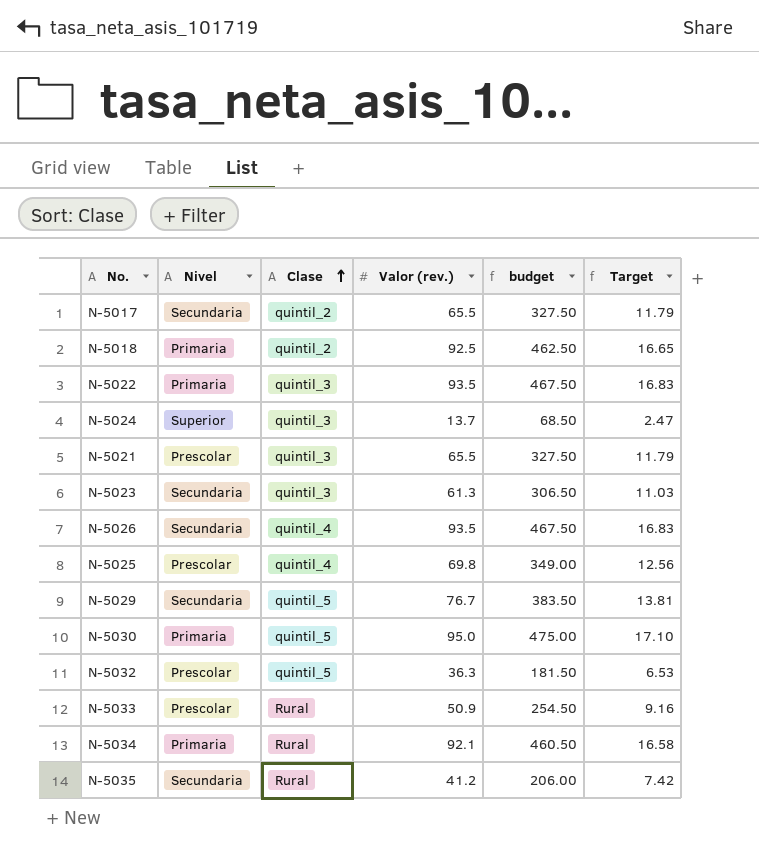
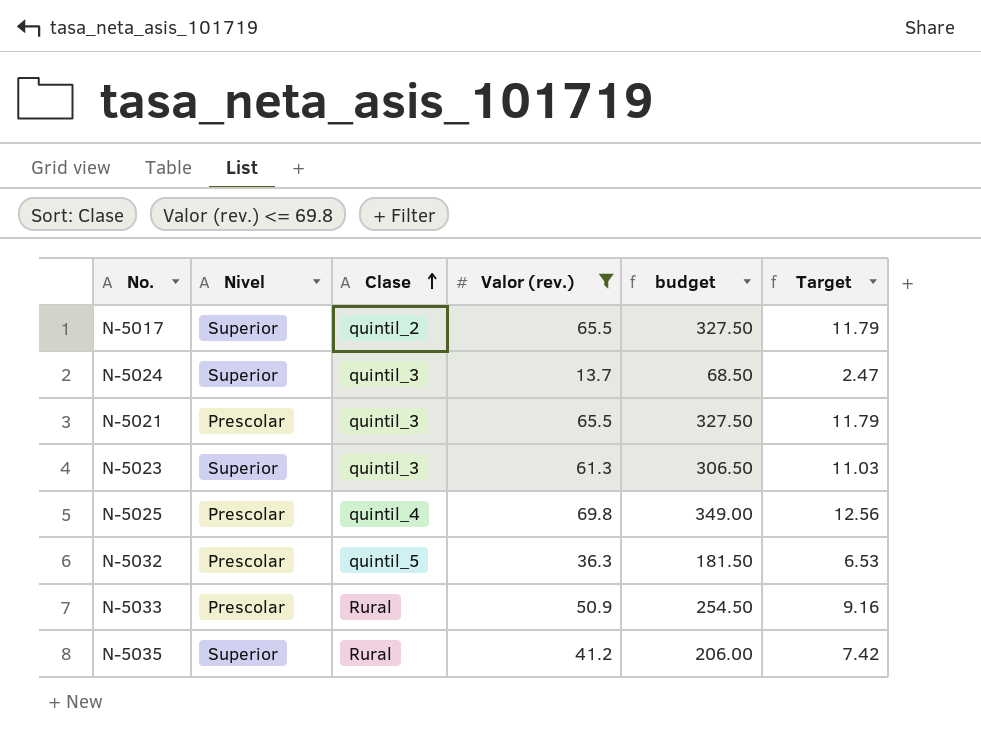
filter: none -> Valor (rev.) <= 69.8
N-5017 | Nivel: Secundaria -> Superior
N-5023 | Nivel: Secundaria -> Superior
N-5035 | Nivel: Secundaria -> Superior

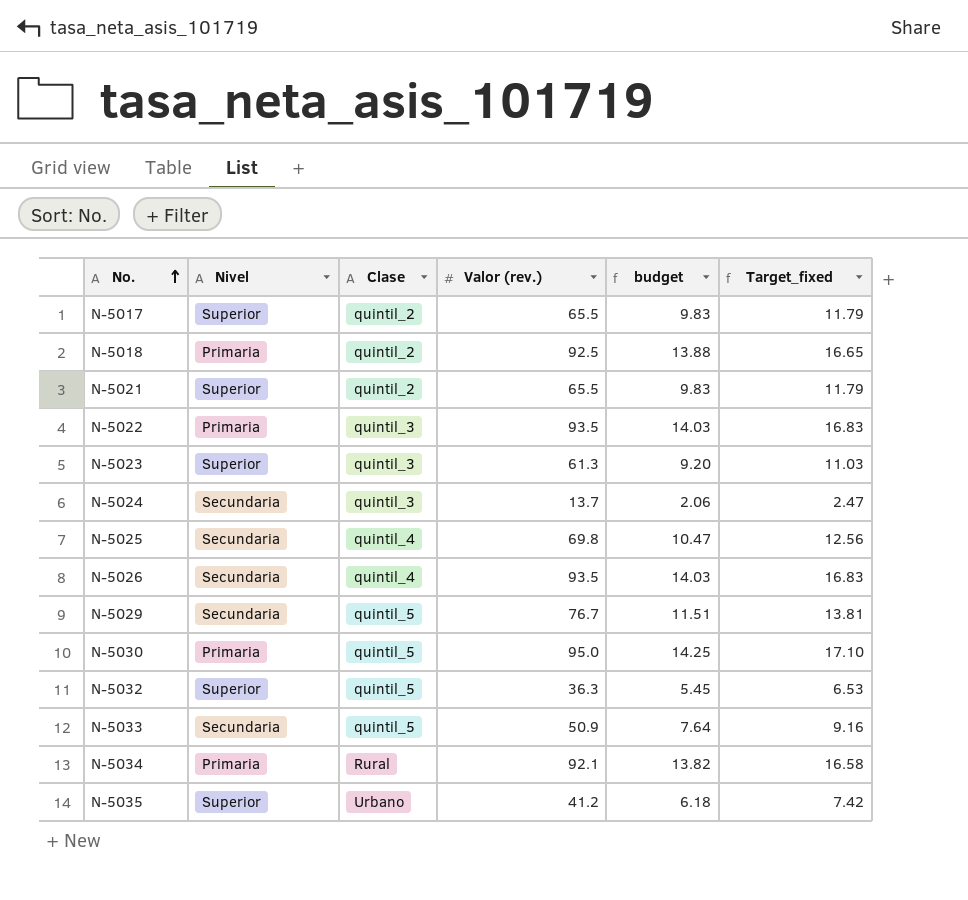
filter: Valor (rev.) <= 69.8 -> none
row order: Clase ascending -> No. ascending
column budget | formula: [Valor (rev.)] * 5 -> [Valor (rev.)] * 0.15
column name: Target -> Target_fixed
N-5021 | Nivel: Prescolar -> Superior
N-5021 | Clase: quintil_3 -> quintil_2
N-5024 | Nivel: Superior -> Secundaria
N-5025 | Nivel: Prescolar -> Secundaria
N-5032 | Nivel: Prescolar -> Superior
N-5033 | Nivel: Prescolar -> Secundaria
N-5033 | Clase: Rural -> quintil_5
N-5035 | Clase: Rural -> Urbano

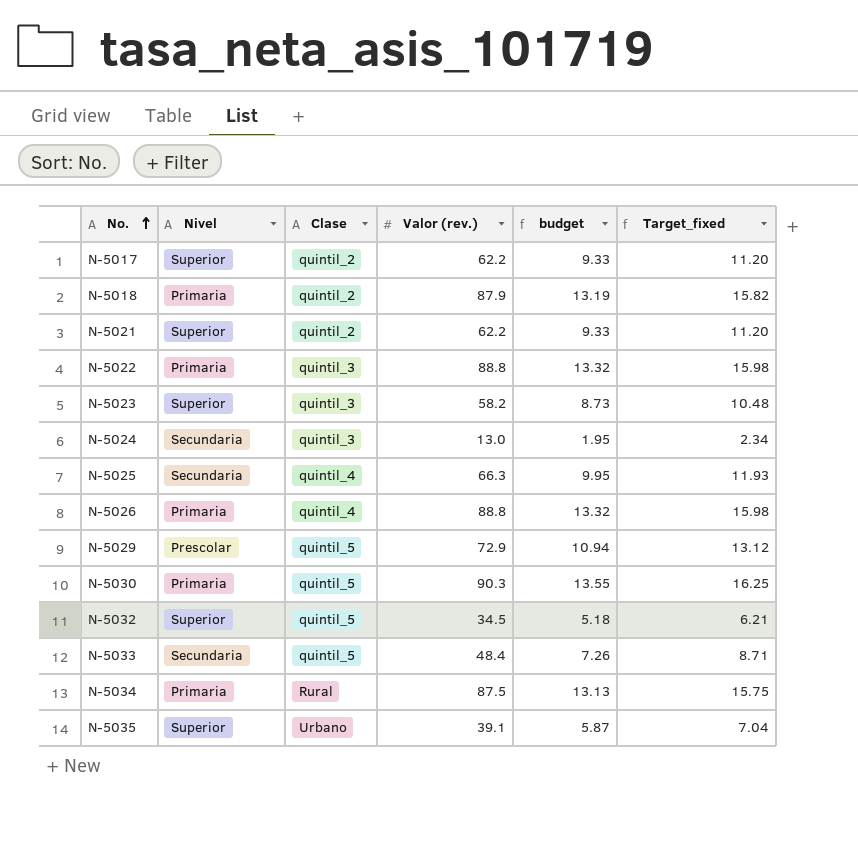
N-5017 | Valor (rev.): 65.5 -> 62.2
N-5017 | budget: 9.83 -> 9.33
N-5017 | Target_fixed: 11.79 -> 11.20
N-5018 | Valor (rev.): 92.5 -> 87.9
N-5018 | budget: 13.88 -> 13.19
N-5018 | Target_fixed: 16.65 -> 15.82
N-5021 | Valor (rev.): 65.5 -> 62.2
N-5021 | budget: 9.83 -> 9.33
N-5021 | Target_fixed: 11.79 -> 11.20
N-5022 | Valor (rev.): 93.5 -> 88.8
N-5022 | budget: 14.03 -> 13.32
N-5022 | Target_fixed: 16.83 -> 15.98
N-5023 | Valor (rev.): 61.3 -> 58.2
N-5023 | budget: 9.20 -> 8.73
N-5023 | Target_fixed: 11.03 -> 10.48
N-5024 | Valor (rev.): 13.7 -> 13.0
N-5024 | budget: 2.06 -> 1.95
N-5024 | Target_fixed: 2.47 -> 2.34
N-5025 | Valor (rev.): 69.8 -> 66.3
N-5025 | budget: 10.47 -> 9.95
N-5025 | Target_fixed: 12.56 -> 11.93
N-5026 | Nivel: Secundaria -> Primaria
N-5026 | Valor (rev.): 93.5 -> 88.8
N-5026 | budget: 14.03 -> 13.32
N-5026 | Target_fixed: 16.83 -> 15.98
N-5029 | Nivel: Secundaria -> Prescolar
N-5029 | Valor (rev.): 76.7 -> 72.9
N-5029 | budget: 11.51 -> 10.94
N-5029 | Target_fixed: 13.81 -> 13.12
N-5030 | Valor (rev.): 95.0 -> 90.3
N-5030 | budget: 14.25 -> 13.55
N-5030 | Target_fixed: 17.10 -> 16.25
N-5032 | Valor (rev.): 36.3 -> 34.5
N-5032 | budget: 5.45 -> 5.18
N-5032 | Target_fixed: 6.53 -> 6.21
N-5033 | Valor (rev.): 50.9 -> 48.4
N-5033 | budget: 7.64 -> 7.26
N-5033 | Target_fixed: 9.16 -> 8.71
N-5034 | Valor (rev.): 92.1 -> 87.5
N-5034 | budget: 13.82 -> 13.13
N-5034 | Target_fixed: 16.58 -> 15.75
N-5035 | Valor (rev.): 41.2 -> 39.1
N-5035 | budget: 6.18 -> 5.87
N-5035 | Target_fixed: 7.42 -> 7.04

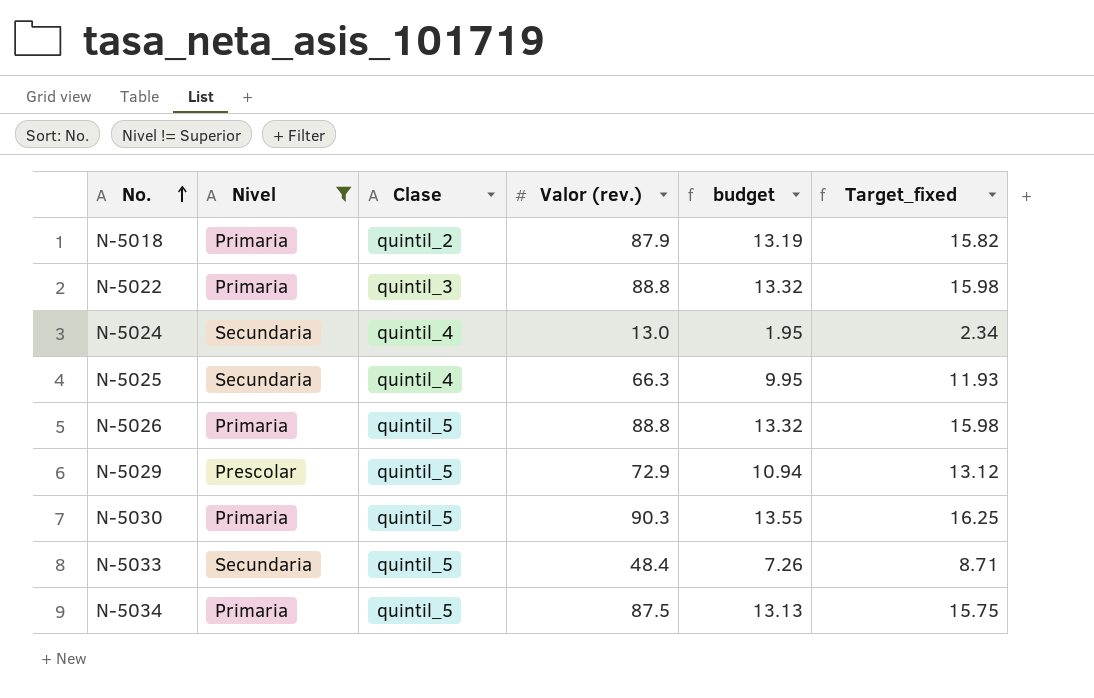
filter: none -> Nivel != Superior
N-5024 | Clase: quintil_3 -> quintil_4
N-5026 | Clase: quintil_4 -> quintil_5
N-5034 | Clase: Rural -> quintil_5

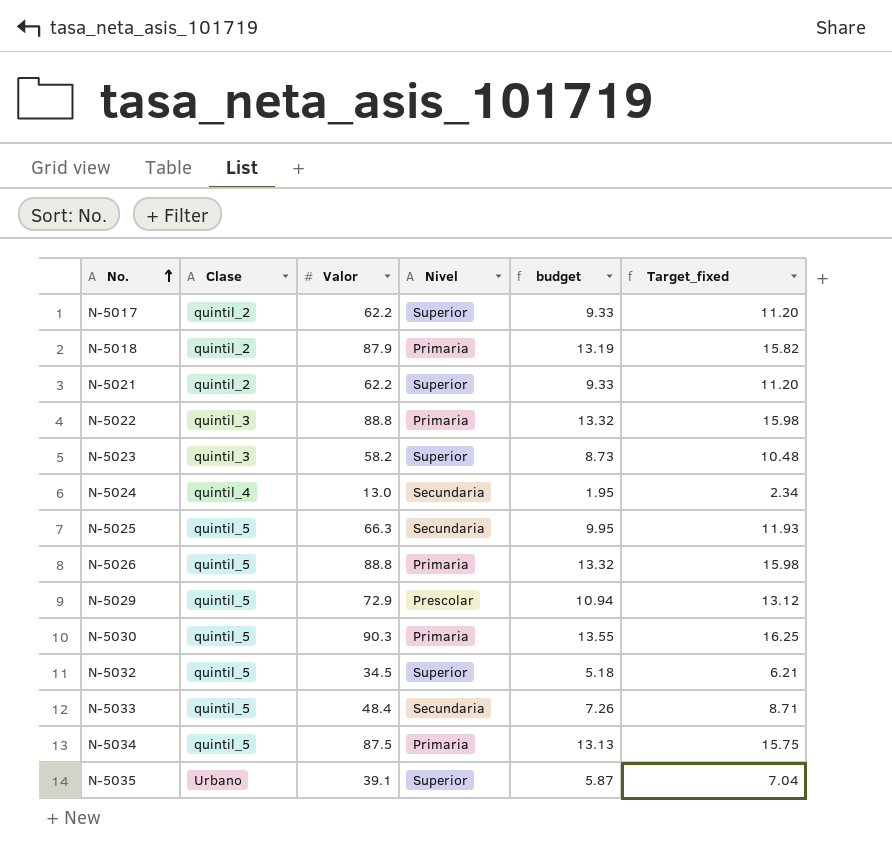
filter: Nivel != Superior -> none
column name: Valor (rev.) -> Valor
column Nivel | position: 2 -> 4
N-5025 | Clase: quintil_4 -> quintil_5

